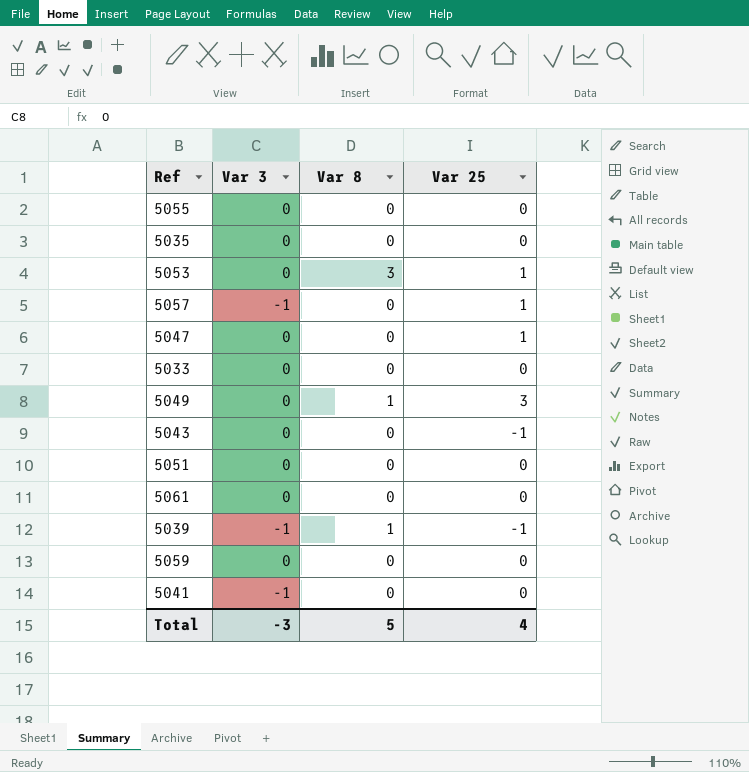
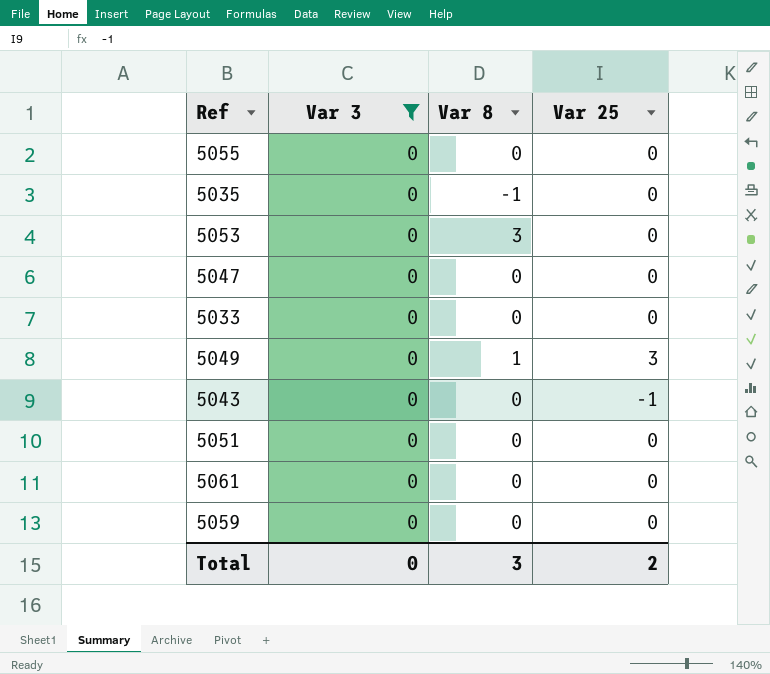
filter: none -> Var 3 = 0
5035 | Var 8: 0 -> -1
5053 | Var 25: 1 -> 0
5047 | Var 25: 1 -> 0
Total | Var 3: -3 -> 0
Total | Var 8: 5 -> 3
Total | Var 25: 4 -> 2

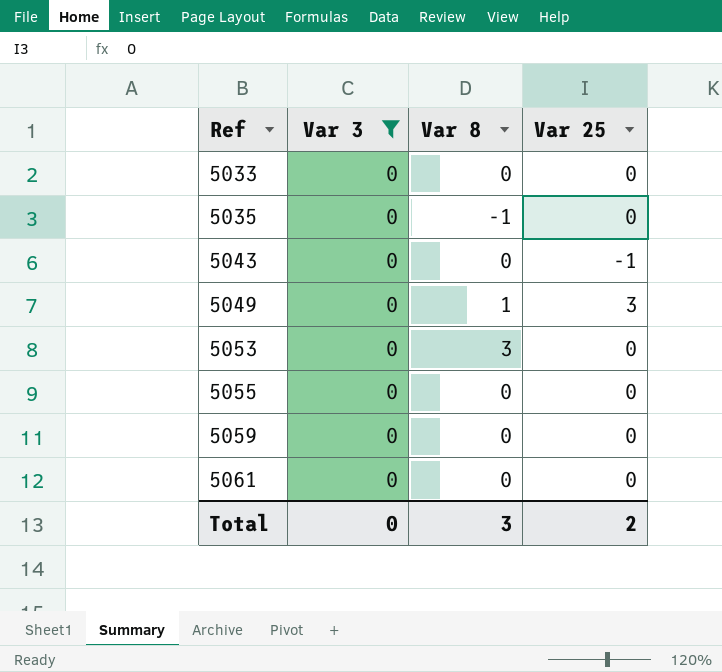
row order: none -> Ref ascending
row 5047: 0 | 0 | 0 -> none
row 5051: 0 | 0 | 0 -> none

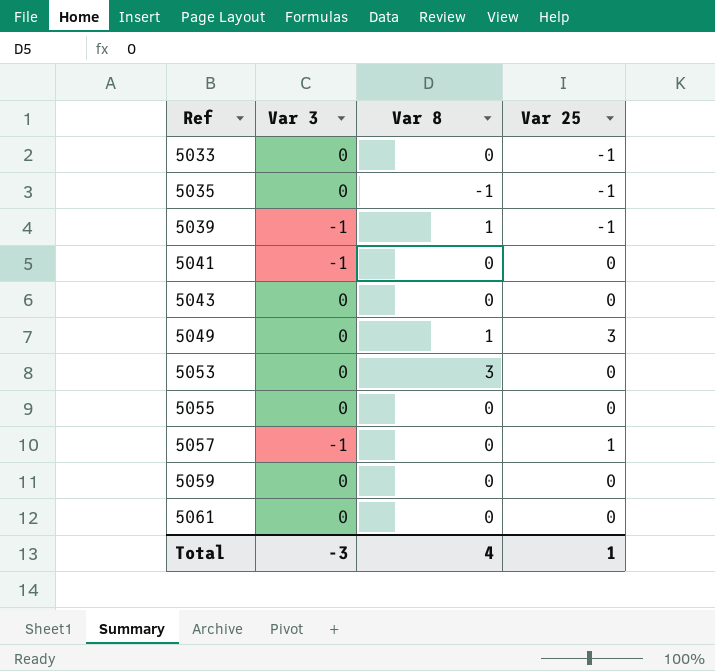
filter: Var 3 = 0 -> none
5033 | Var 25: 0 -> -1
5035 | Var 25: 0 -> -1
5043 | Var 25: -1 -> 0
Total | Var 3: 0 -> -3
Total | Var 8: 3 -> 4
Total | Var 25: 2 -> 1

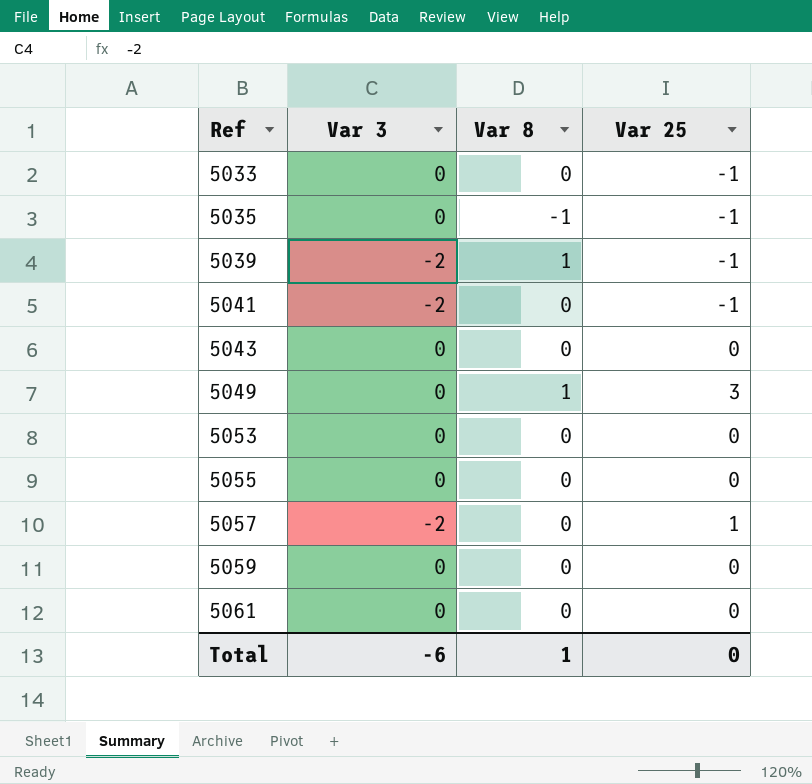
5039 | Var 3: -1 -> -2
5041 | Var 3: -1 -> -2
5041 | Var 25: 0 -> -1
5053 | Var 8: 3 -> 0
5057 | Var 3: -1 -> -2
Total | Var 3: -3 -> -6
Total | Var 8: 4 -> 1
Total | Var 25: 1 -> 0

